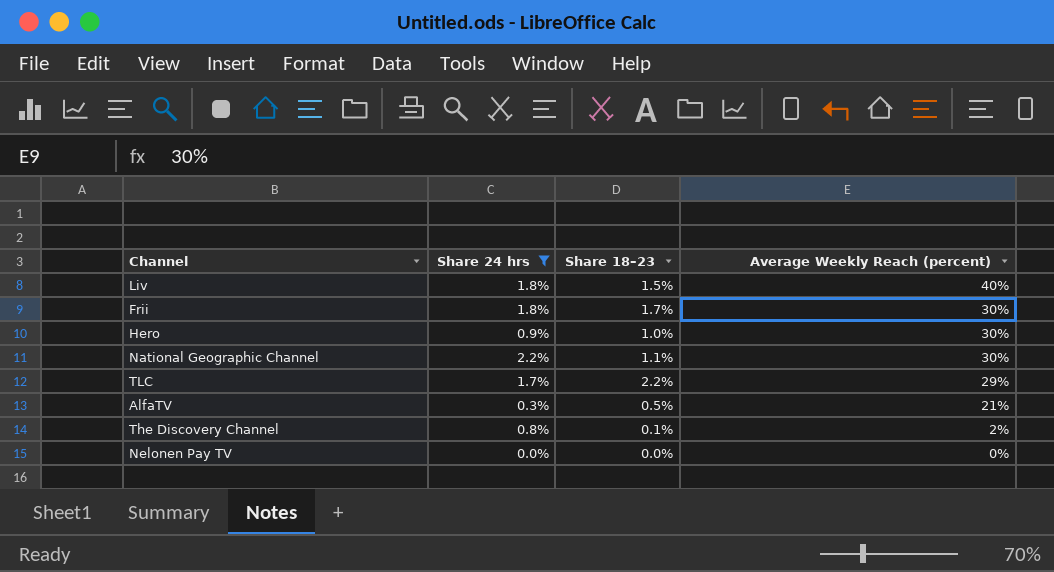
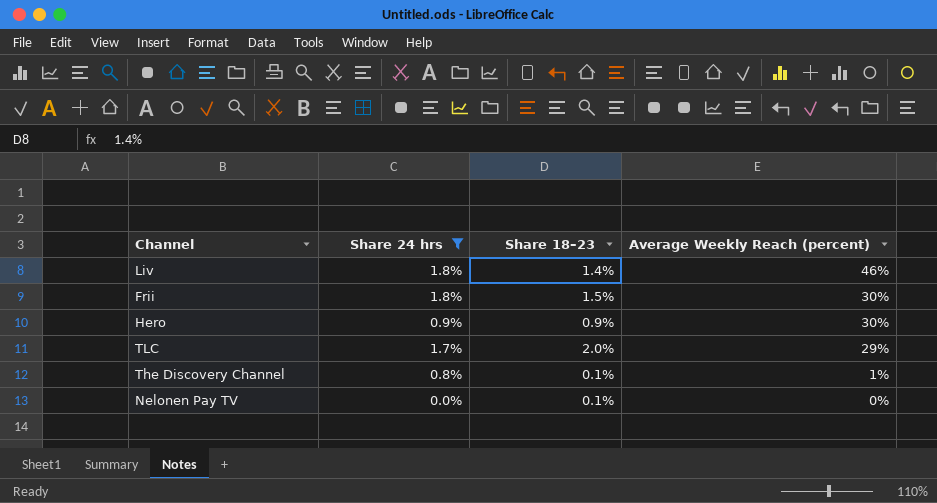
row National Geographic Channel: 2.2% | 1.1% | 30% -> none
row AlfaTV: 0.3% | 0.5% | 21% -> none
Liv | Share 18–23: 1.5% -> 1.4%
Liv | Average Weekly Reach (percent): 40% -> 46%
Frii | Share 18–23: 1.7% -> 1.5%
Hero | Share 18–23: 1.0% -> 0.9%
TLC | Share 18–23: 2.2% -> 2.0%
The Discovery Channel | Average Weekly Reach (percent): 2% -> 1%
Nelonen Pay TV | Share 18–23: 0.0% -> 0.1%

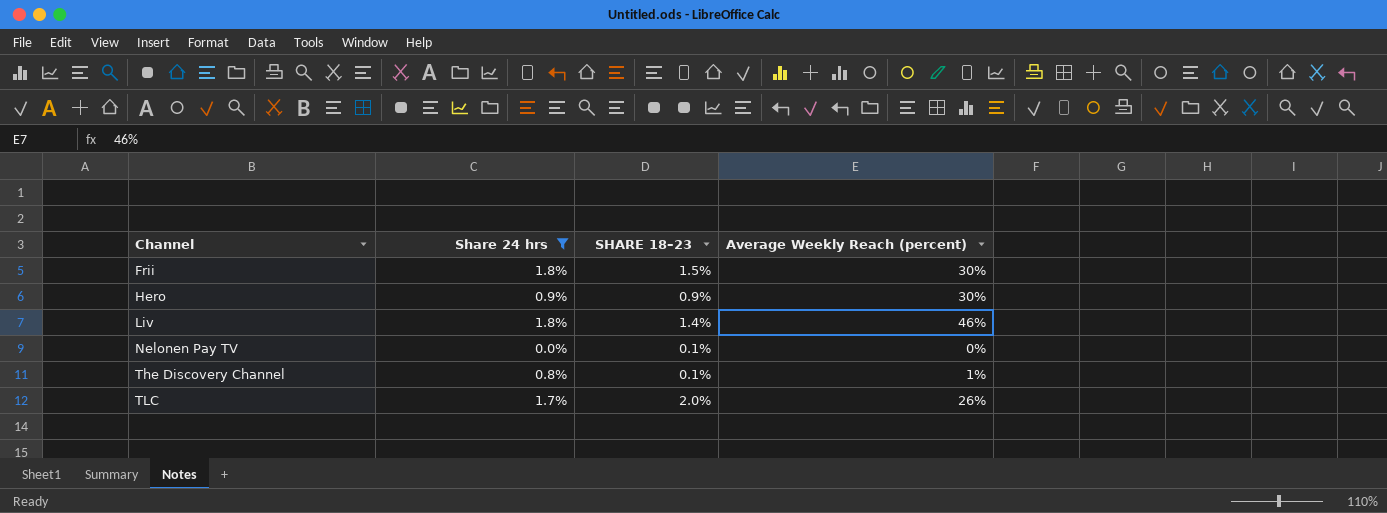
row order: Average Weekly Reach (percent) descending -> Channel ascending
column name: Share 18–23 -> SHARE 18–23
TLC | Average Weekly Reach (percent): 29% -> 26%

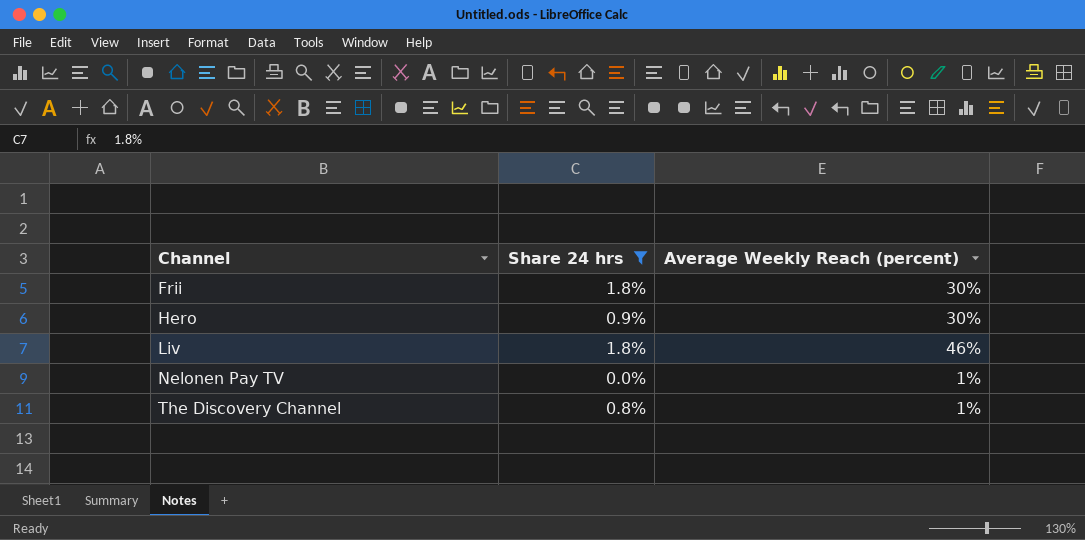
column SHARE 18–23 | position: 3 -> none
row TLC: 1.7% | 2.0% | 26% -> none
Nelonen Pay TV | Average Weekly Reach (percent): 0% -> 1%

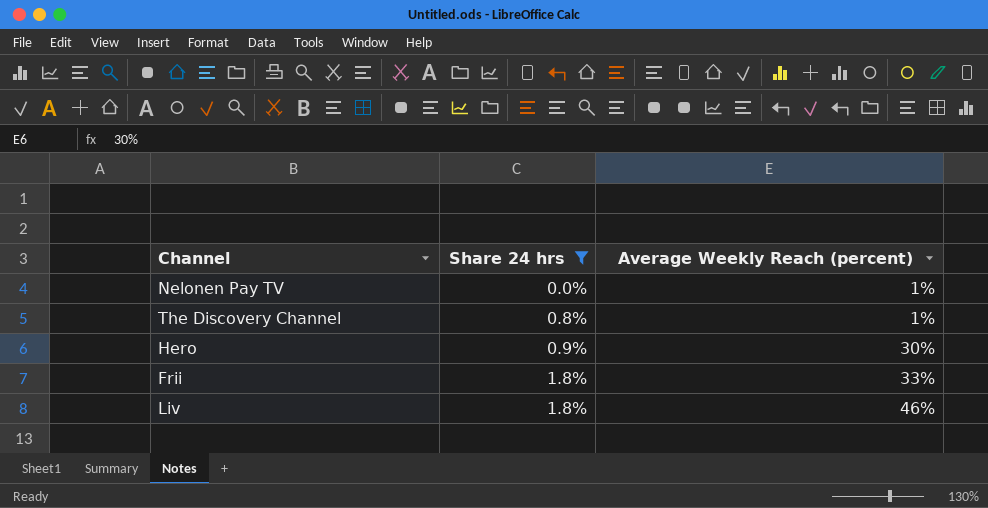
row order: Channel ascending -> Share 24 hrs ascending
Frii | Average Weekly Reach (percent): 30% -> 33%

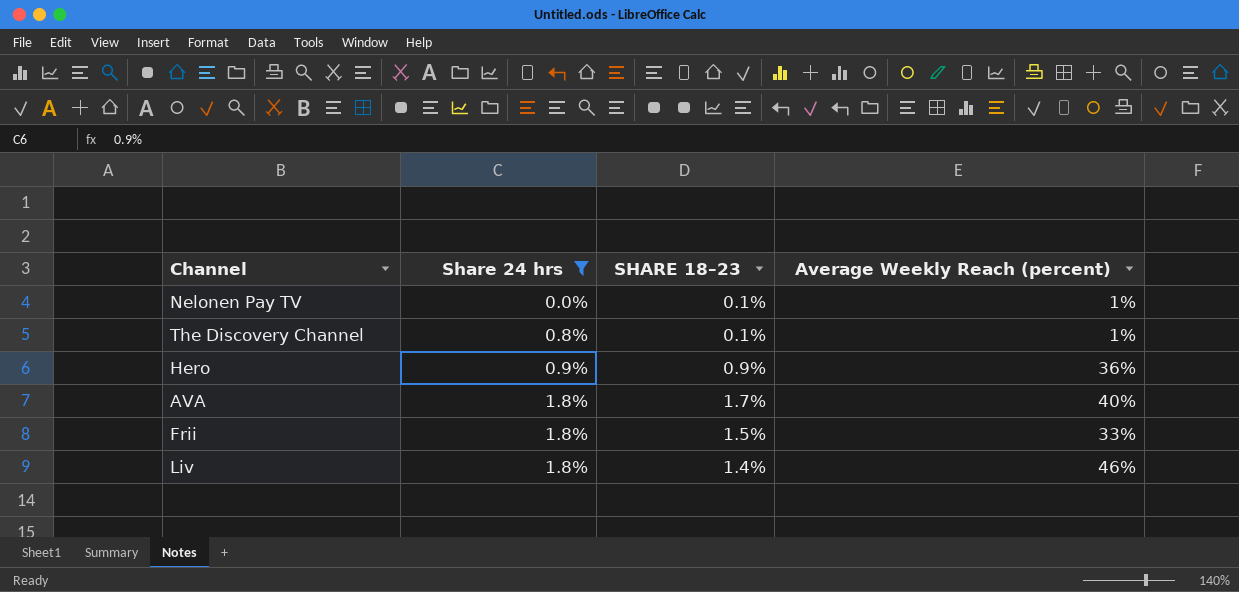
column SHARE 18–23 | position: none -> 3
Hero | Average Weekly Reach (percent): 30% -> 36%
row AVA: none -> 1.8% | 1.7% | 40%

